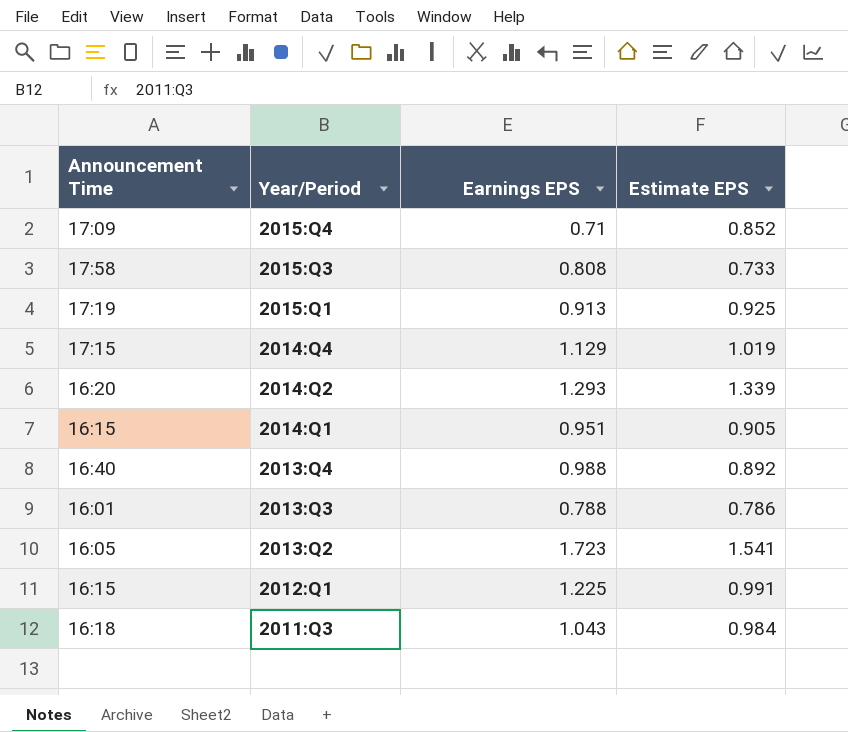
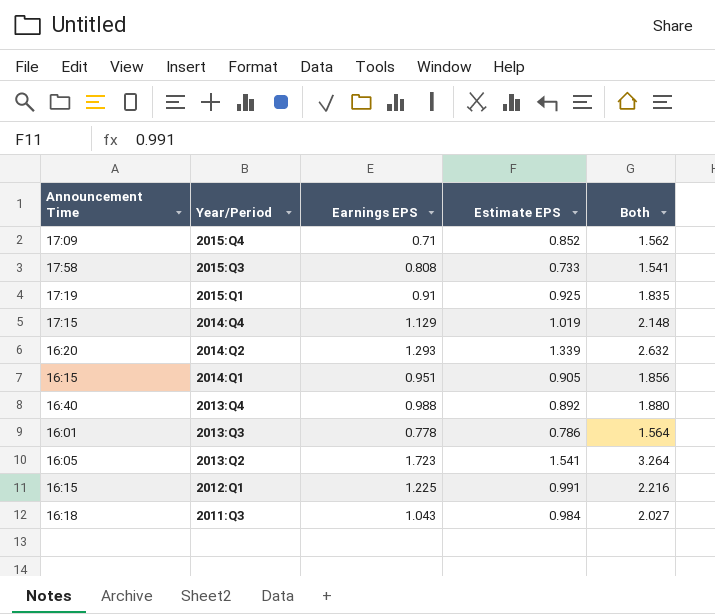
column Both | formula: none -> [Earnings EPS] + [Estimate EPS]
2015:Q1 | Earnings EPS: 0.913 -> 0.91
2013:Q3 | Earnings EPS: 0.788 -> 0.778

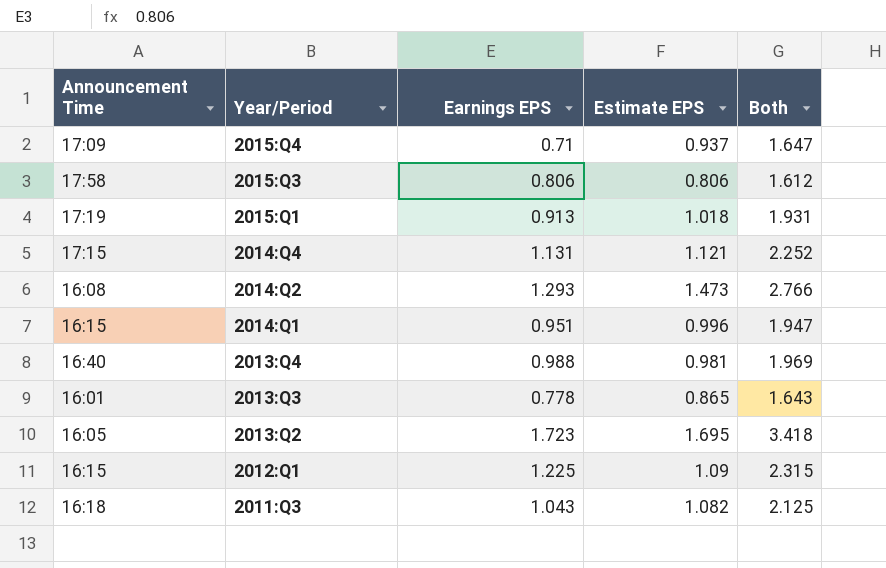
2015:Q4 | Estimate EPS: 0.852 -> 0.937
2015:Q4 | Both: 1.562 -> 1.647
2015:Q3 | Earnings EPS: 0.808 -> 0.806
2015:Q3 | Estimate EPS: 0.733 -> 0.806
2015:Q3 | Both: 1.541 -> 1.612
2015:Q1 | Earnings EPS: 0.91 -> 0.913
2015:Q1 | Estimate EPS: 0.925 -> 1.018
2015:Q1 | Both: 1.835 -> 1.931
2014:Q4 | Earnings EPS: 1.129 -> 1.131
2014:Q4 | Estimate EPS: 1.019 -> 1.121
2014:Q4 | Both: 2.148 -> 2.252
2014:Q2 | Announcement Time: 16:20 -> 16:08
2014:Q2 | Estimate EPS: 1.339 -> 1.473
2014:Q2 | Both: 2.632 -> 2.766
2014:Q1 | Estimate EPS: 0.905 -> 0.996
2014:Q1 | Both: 1.856 -> 1.947
2013:Q4 | Estimate EPS: 0.892 -> 0.981
2013:Q4 | Both: 1.880 -> 1.969
2013:Q3 | Estimate EPS: 0.786 -> 0.865
2013:Q3 | Both: 1.564 -> 1.643
2013:Q2 | Estimate EPS: 1.541 -> 1.695
2013:Q2 | Both: 3.264 -> 3.418
2012:Q1 | Estimate EPS: 0.991 -> 1.09
2012:Q1 | Both: 2.216 -> 2.315
2011:Q3 | Estimate EPS: 0.984 -> 1.082
2011:Q3 | Both: 2.027 -> 2.125

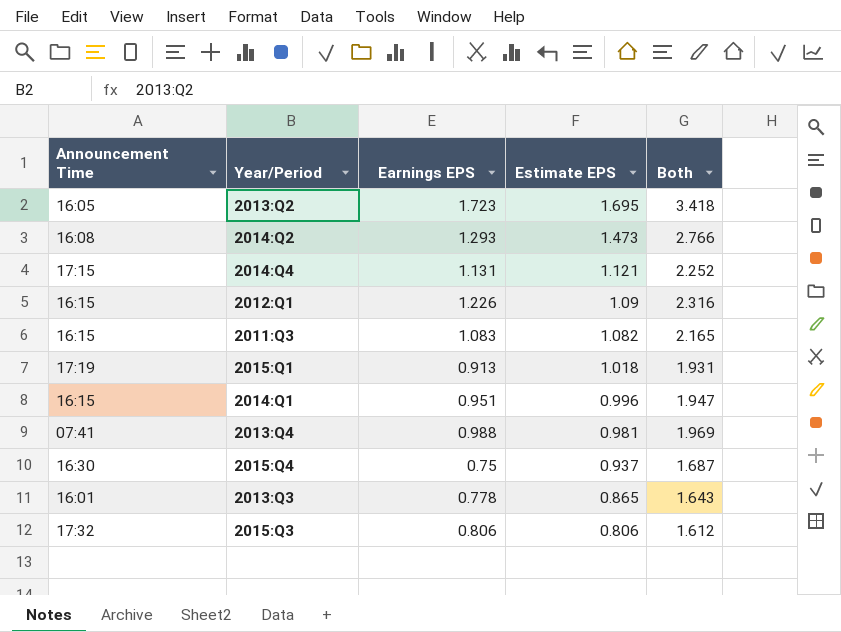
row order: Year/Period descending -> Estimate EPS descending
2012:Q1 | Earnings EPS: 1.225 -> 1.226
2012:Q1 | Both: 2.315 -> 2.316
2011:Q3 | Announcement Time: 16:18 -> 16:15
2011:Q3 | Earnings EPS: 1.043 -> 1.083
2011:Q3 | Both: 2.125 -> 2.165
2013:Q4 | Announcement Time: 16:40 -> 07:41
2015:Q4 | Announcement Time: 17:09 -> 16:30
2015:Q4 | Earnings EPS: 0.71 -> 0.75
2015:Q4 | Both: 1.647 -> 1.687
2015:Q3 | Announcement Time: 17:58 -> 17:32

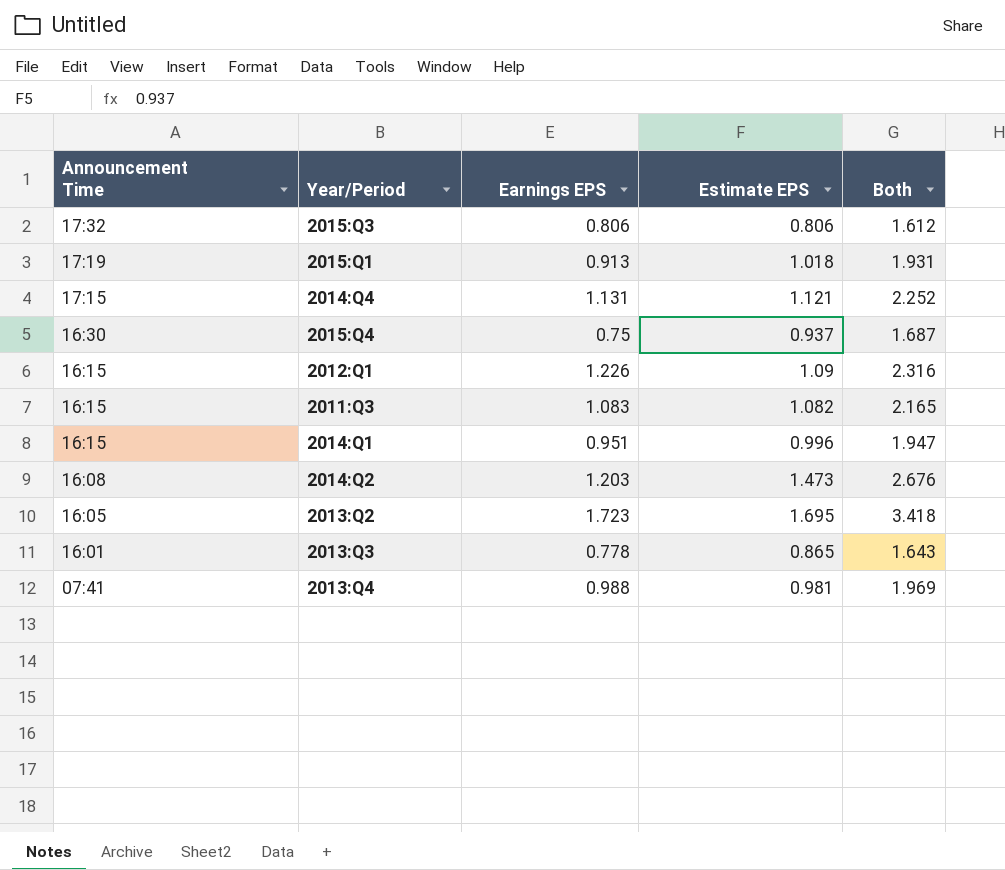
row order: Estimate EPS descending -> Announcement Time descending
2014:Q2 | Earnings EPS: 1.293 -> 1.203
2014:Q2 | Both: 2.766 -> 2.676

